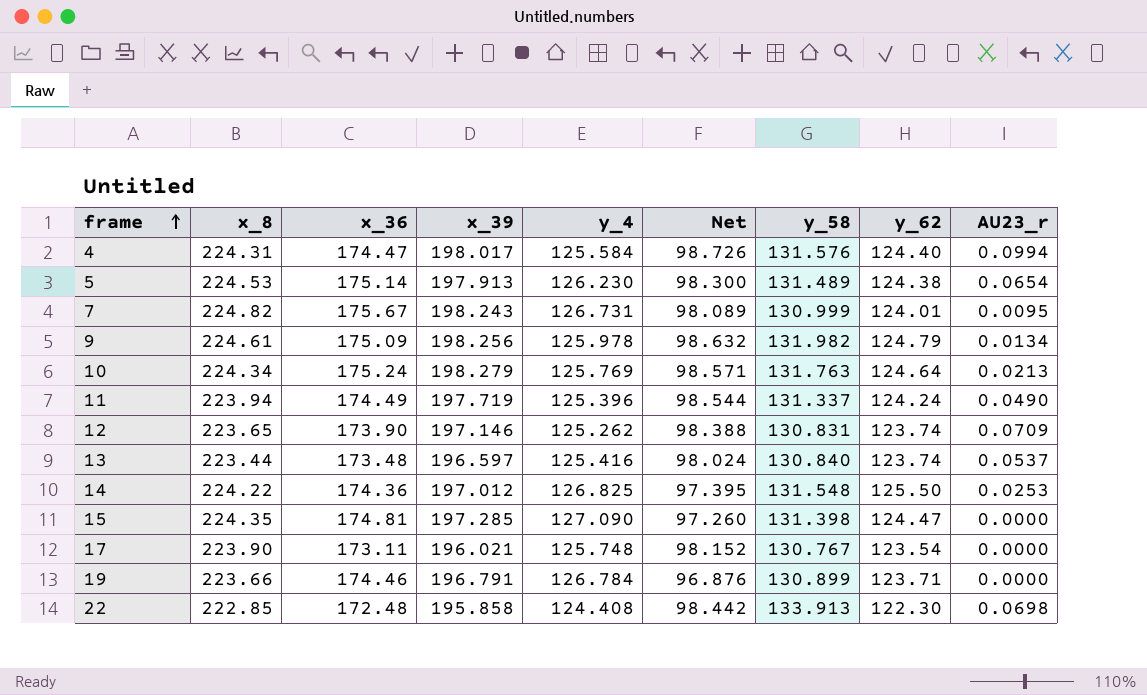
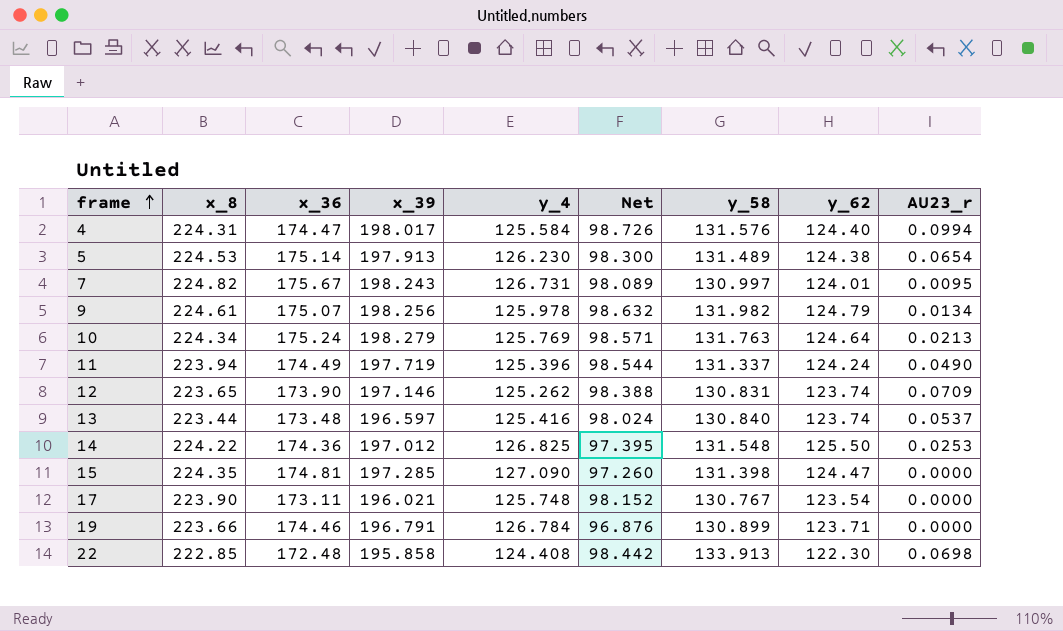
7 | y_58: 130.999 -> 130.997
9 | x_36: 175.09 -> 175.07

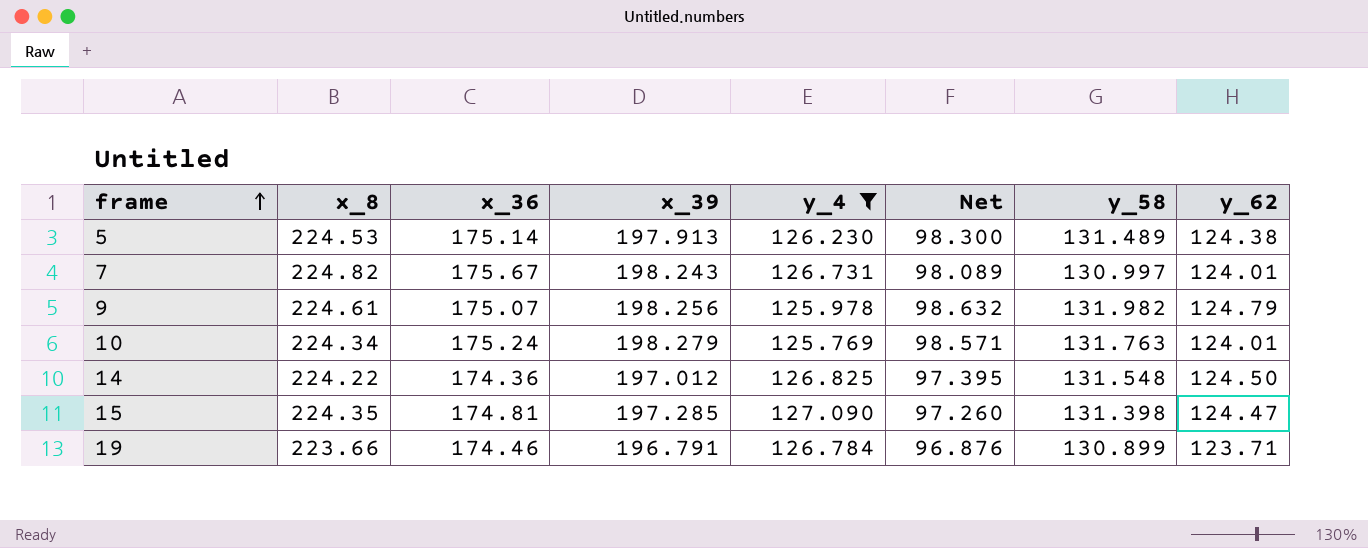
filter: none -> y_4 >= 125.769
column AU23_r | position: 9 -> none
10 | y_62: 124.64 -> 124.01
14 | y_62: 125.50 -> 124.50

